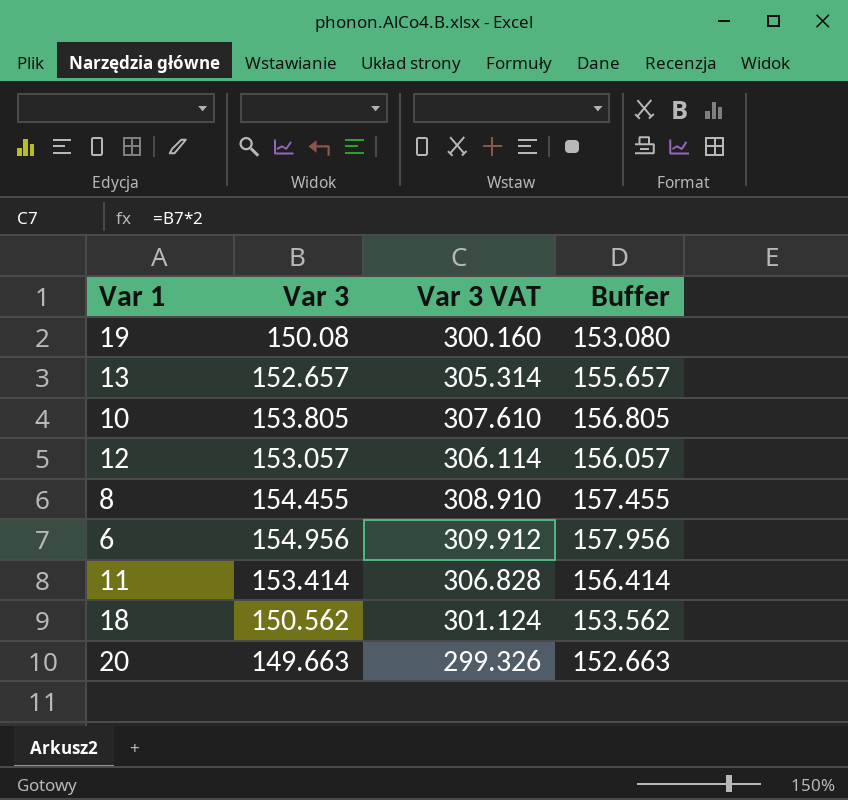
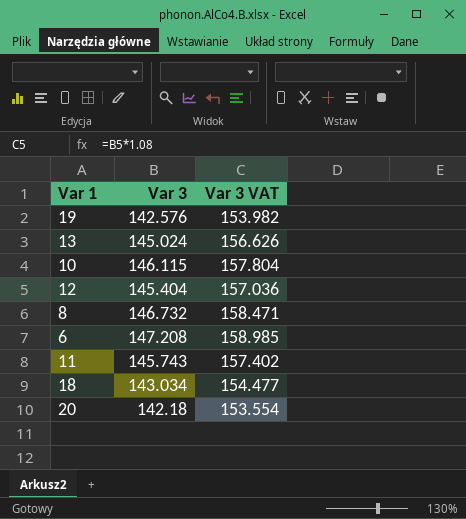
column Buffer | formula: [Var 3] + 3 -> none
column Var 3 VAT | formula: [Var 3] * 2 -> [Var 3] * 1.08
19 | Var 3: 150.08 -> 142.576
13 | Var 3: 152.657 -> 145.024
10 | Var 3: 153.805 -> 146.115
12 | Var 3: 153.057 -> 145.404
8 | Var 3: 154.455 -> 146.732
6 | Var 3: 154.956 -> 147.208
11 | Var 3: 153.414 -> 145.743
18 | Var 3: 150.562 -> 143.034
20 | Var 3: 149.663 -> 142.18

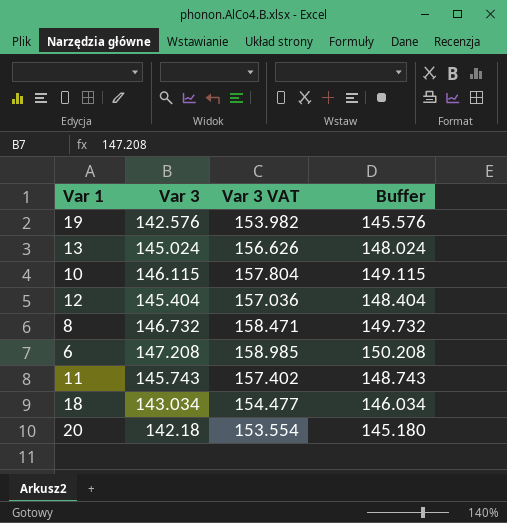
column Buffer | formula: none -> [Var 3] + 3

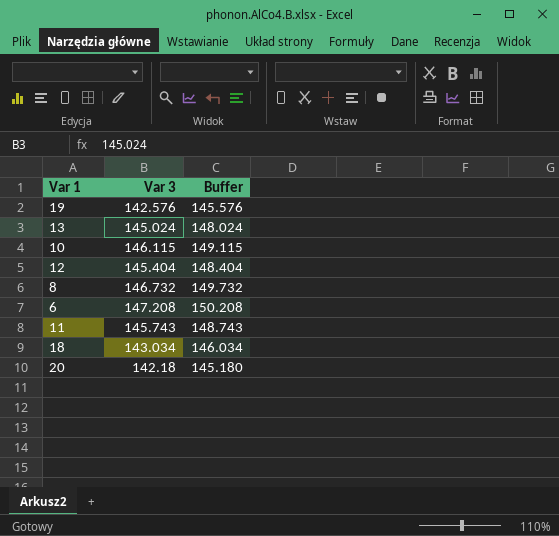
column Var 3 VAT | formula: [Var 3] * 1.08 -> none

